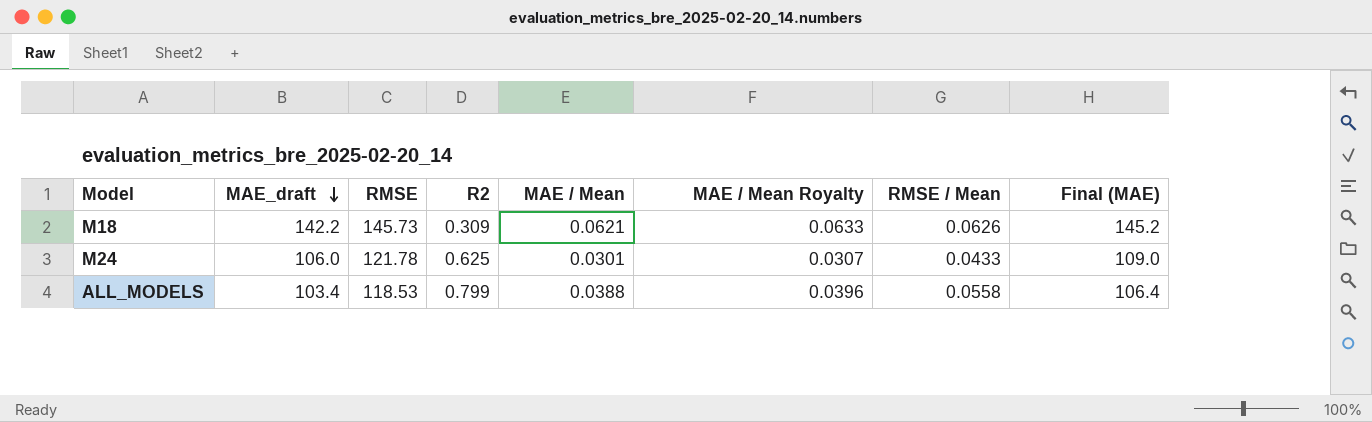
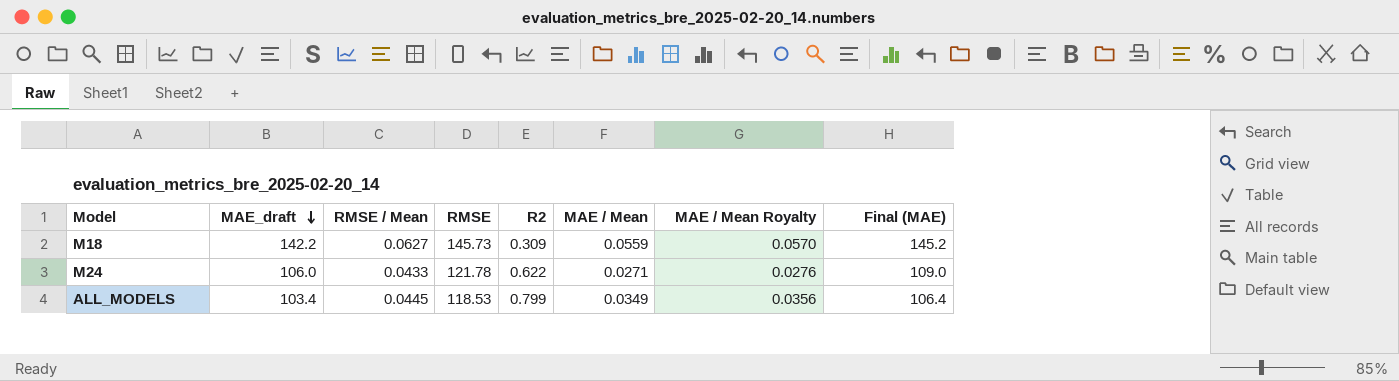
column RMSE / Mean | position: 7 -> 3
M18 | RMSE / Mean: 0.0626 -> 0.0627
M18 | MAE / Mean: 0.0621 -> 0.0559
M18 | MAE / Mean Royalty: 0.0633 -> 0.0570
M24 | R2: 0.625 -> 0.622
M24 | MAE / Mean: 0.0301 -> 0.0271
M24 | MAE / Mean Royalty: 0.0307 -> 0.0276
ALL_MODELS | RMSE / Mean: 0.0558 -> 0.0445
ALL_MODELS | MAE / Mean: 0.0388 -> 0.0349
ALL_MODELS | MAE / Mean Royalty: 0.0396 -> 0.0356

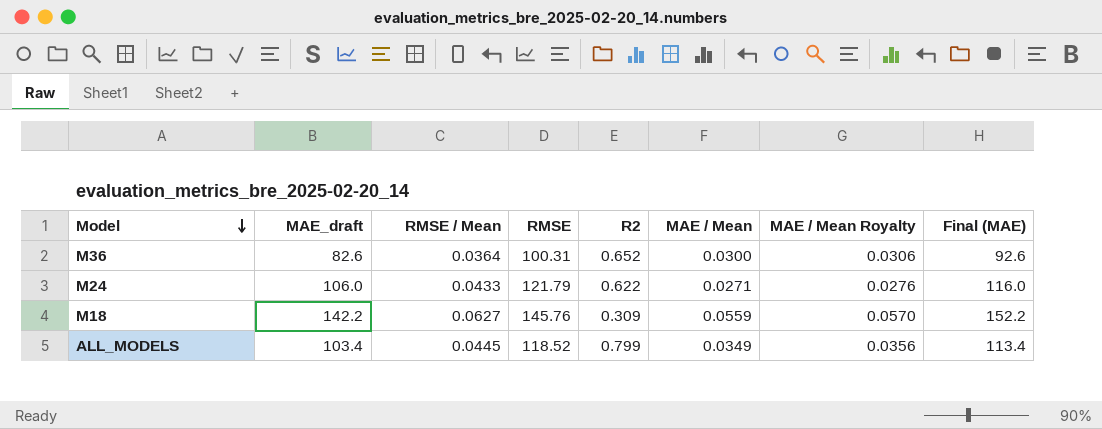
row order: MAE_draft descending -> Model descending
column Final (MAE) | formula: [MAE_draft] + 3 -> [MAE_draft] + 10
row M36: none -> 82.6 | 0.0364 | 100.31 | 0.652 | 0.0300 | 0.0306 | 92.6
M24 | RMSE: 121.78 -> 121.79
M18 | RMSE: 145.73 -> 145.76
ALL_MODELS | RMSE: 118.53 -> 118.52

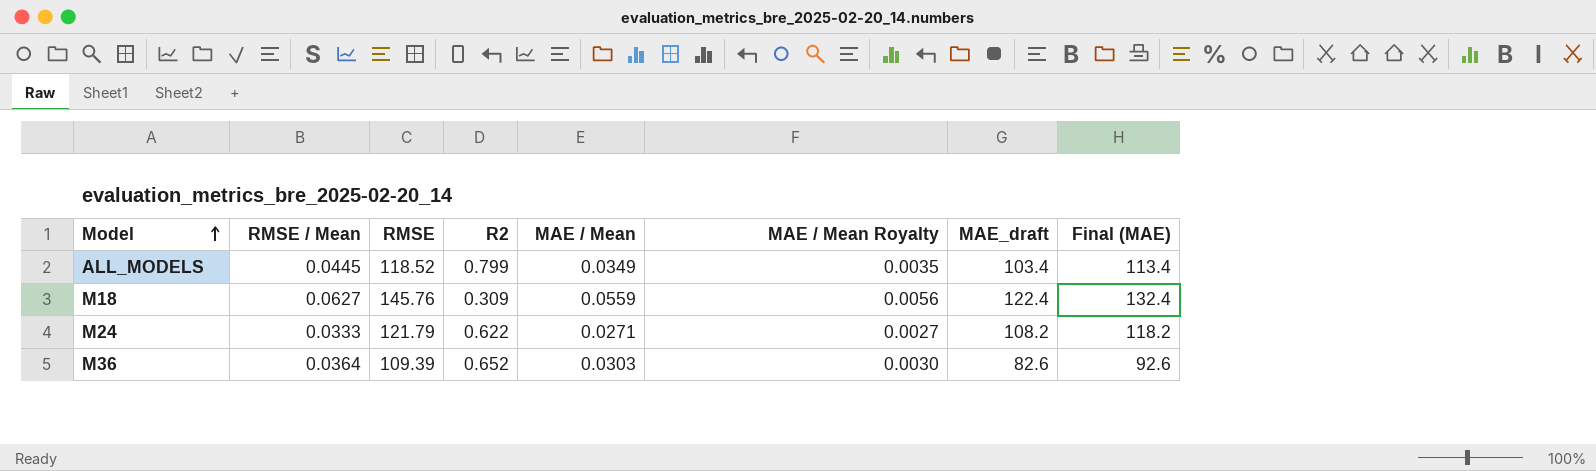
row order: Model descending -> Model ascending
column MAE / Mean Royalty | formula: [MAE / Mean] * 1.02 -> [MAE / Mean] * 0.1
column MAE_draft | position: 2 -> 7
M18 | MAE_draft: 142.2 -> 122.4
M18 | Final (MAE): 152.2 -> 132.4
M24 | RMSE / Mean: 0.0433 -> 0.0333
M24 | MAE_draft: 106.0 -> 108.2
M24 | Final (MAE): 116.0 -> 118.2
M36 | RMSE: 100.31 -> 109.39
M36 | MAE / Mean: 0.0300 -> 0.0303

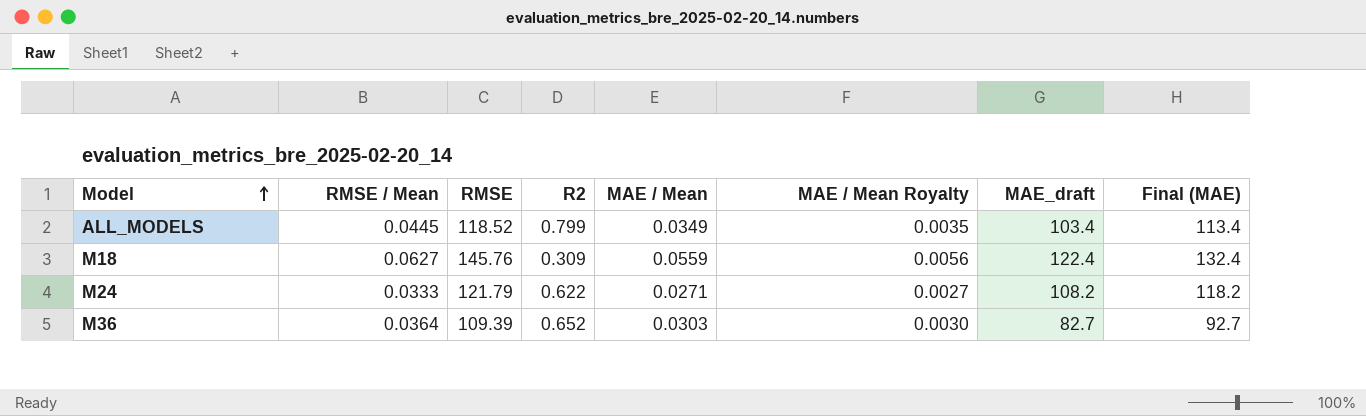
M36 | MAE_draft: 82.6 -> 82.7
M36 | Final (MAE): 92.6 -> 92.7

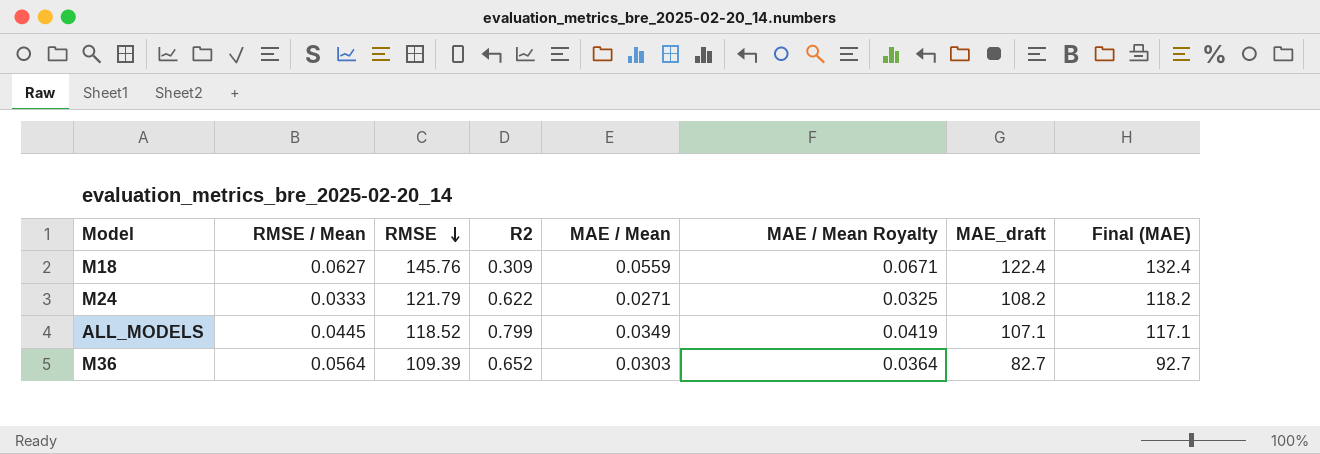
row order: Model ascending -> RMSE descending
column MAE / Mean Royalty | formula: [MAE / Mean] * 0.1 -> [MAE / Mean] * 1.2
ALL_MODELS | MAE_draft: 103.4 -> 107.1
ALL_MODELS | Final (MAE): 113.4 -> 117.1
M36 | RMSE / Mean: 0.0364 -> 0.0564

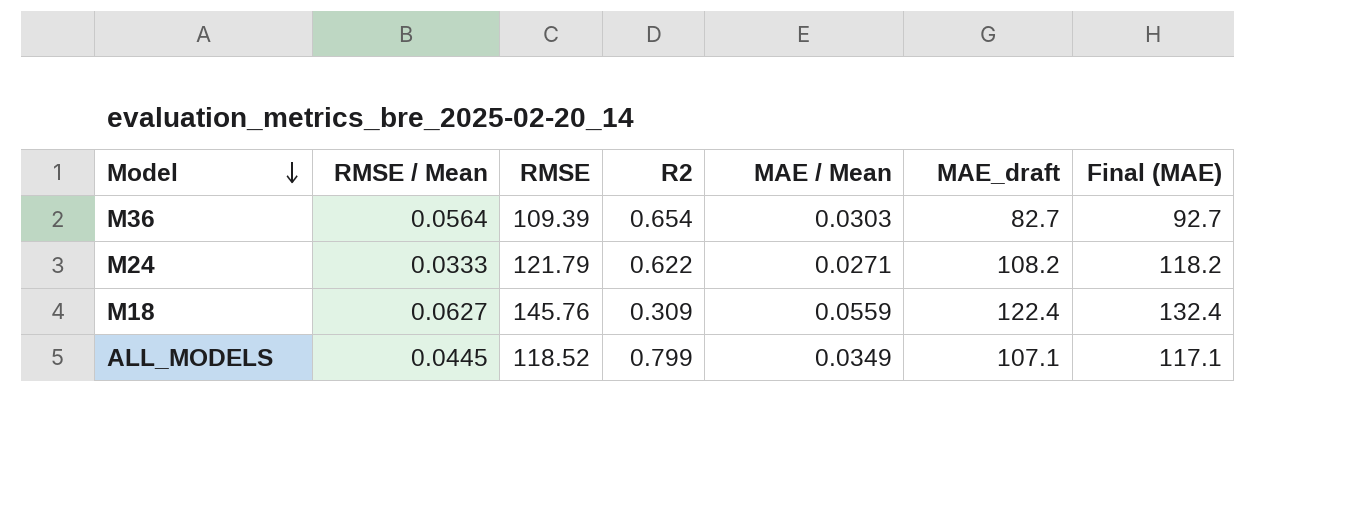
row order: RMSE descending -> Model descending
column MAE / Mean Royalty | formula: [MAE / Mean] * 1.2 -> none
M36 | R2: 0.652 -> 0.654

